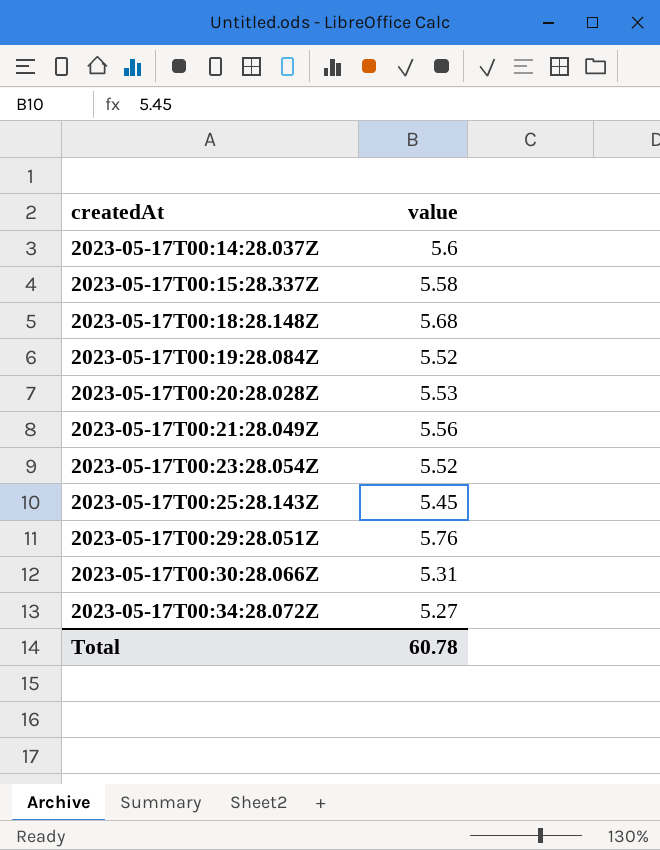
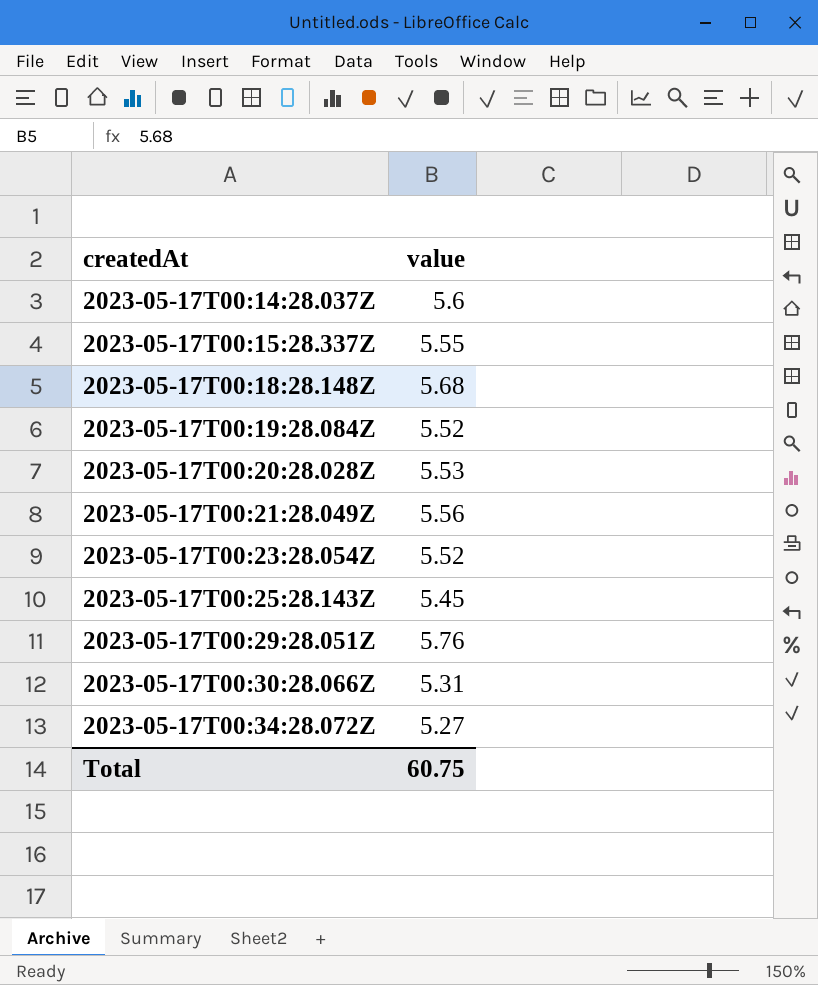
2023-05-17T00:15:28.337Z | value: 5.58 -> 5.55
Total | value: 60.78 -> 60.75

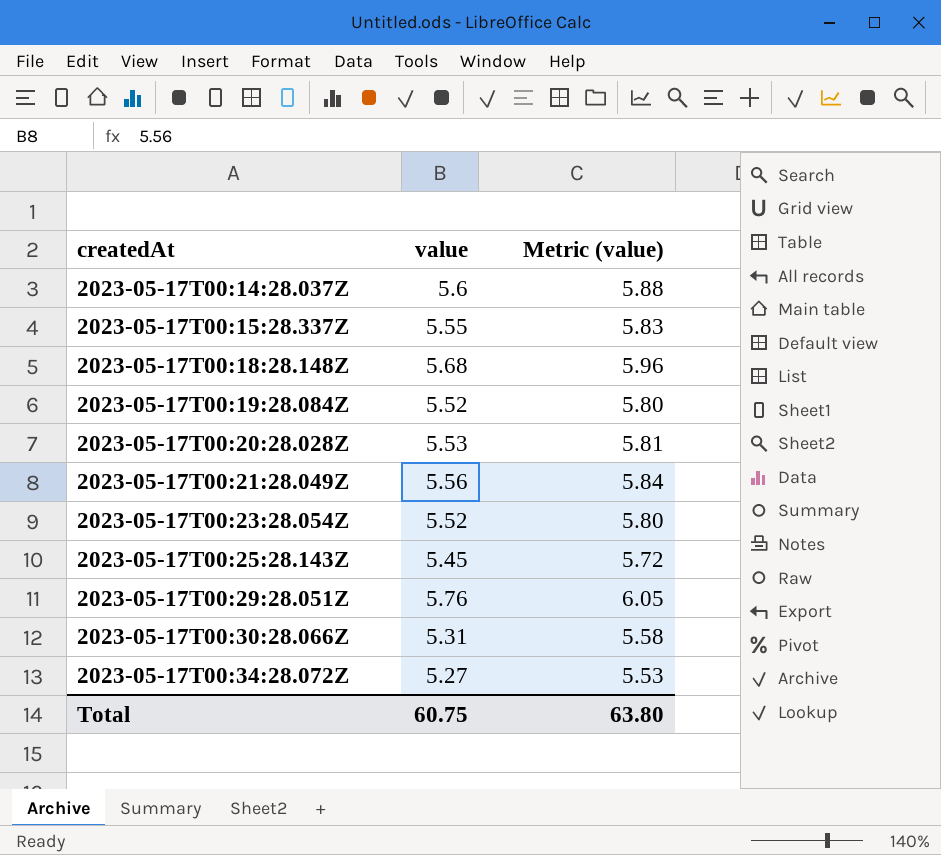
column Metric (value) | formula: none -> [value] * 1.05

